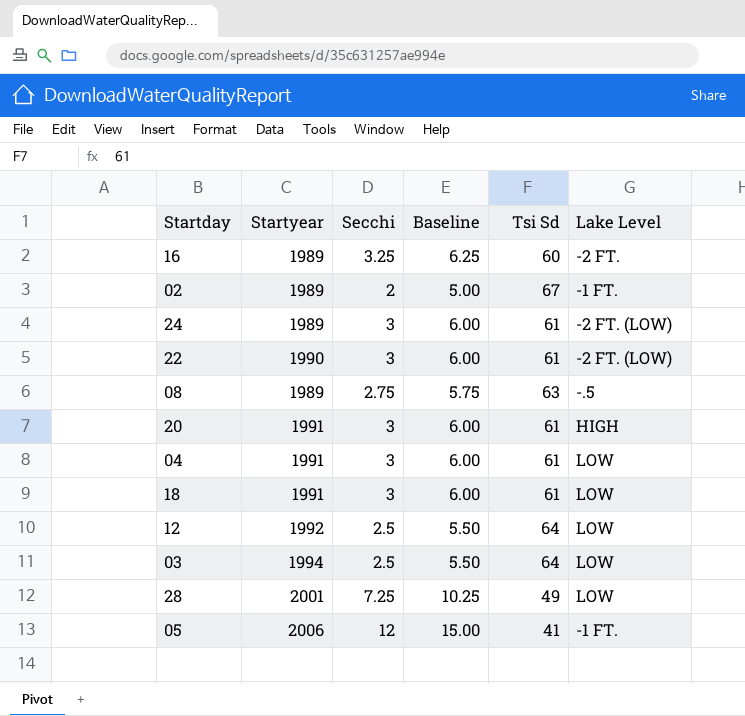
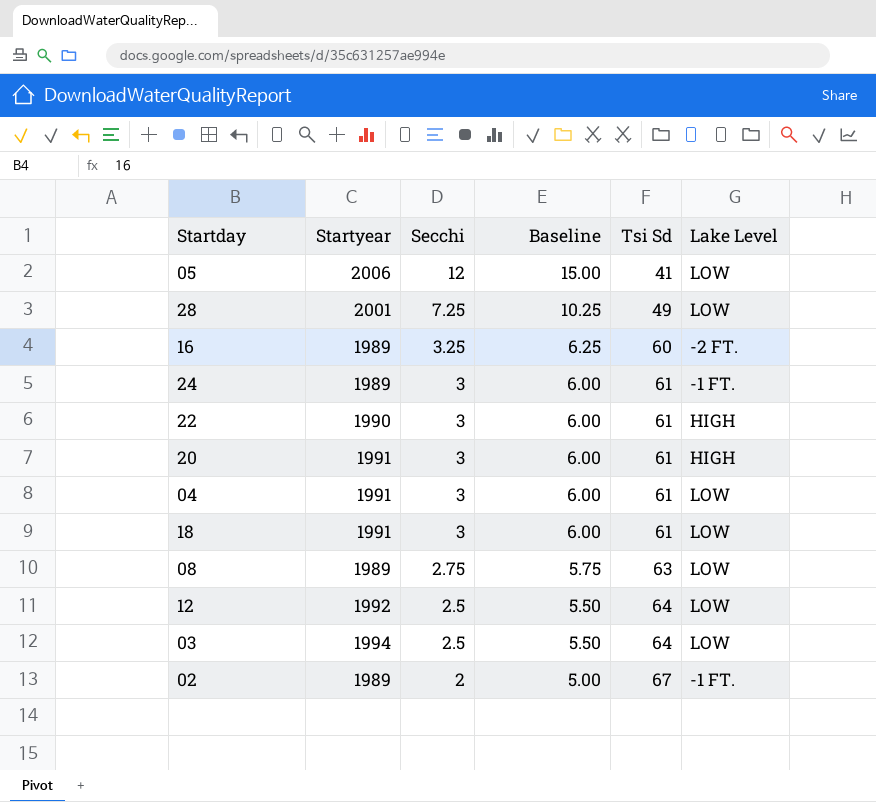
row order: none -> Secchi descending
05 | Lake Level: -1 FT. -> LOW
24 | Lake Level: -2 FT. (LOW) -> -1 FT.
22 | Lake Level: -2 FT. (LOW) -> HIGH
08 | Lake Level: -.5 -> LOW

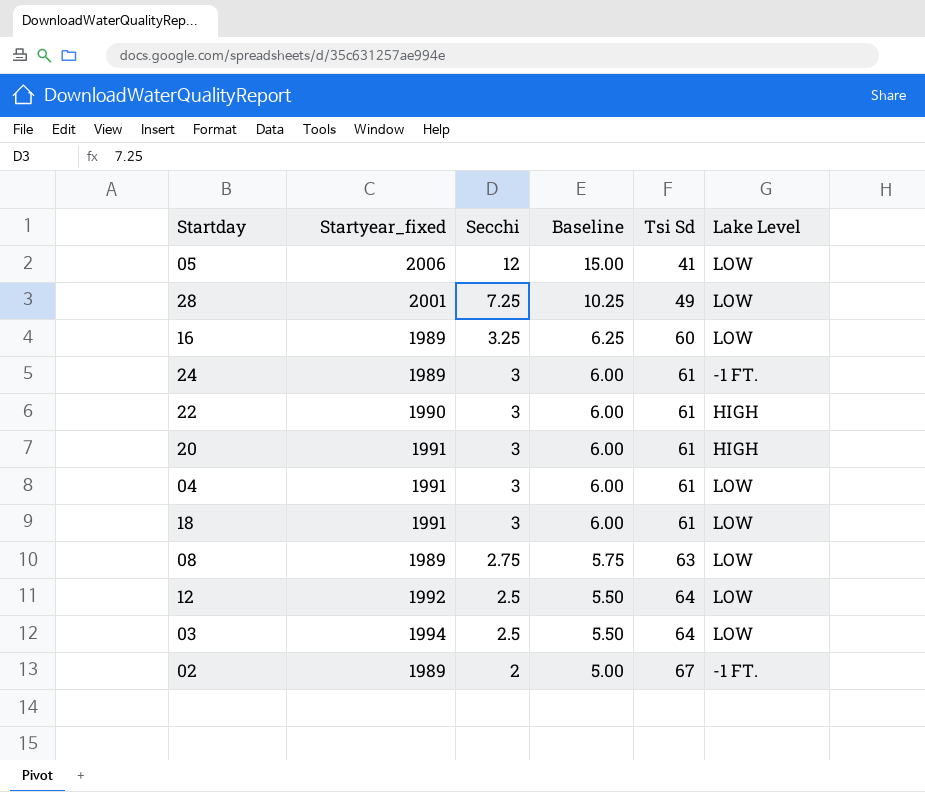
column name: Startyear -> Startyear_fixed
16 | Lake Level: -2 FT. -> LOW

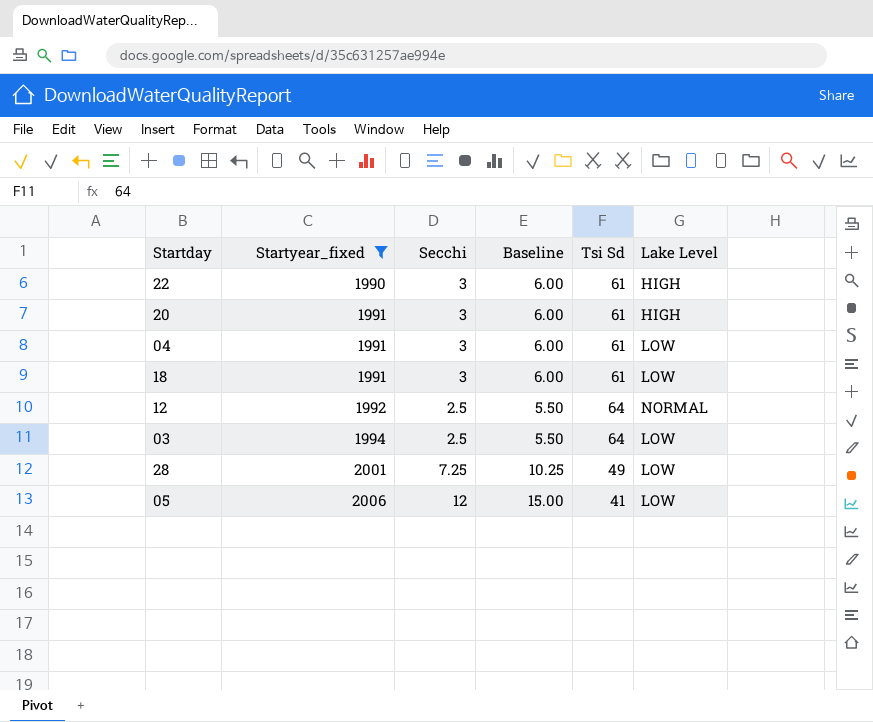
filter: none -> Startyear_fixed != 1989
row order: Secchi descending -> Startyear_fixed ascending
12 | Lake Level: LOW -> NORMAL

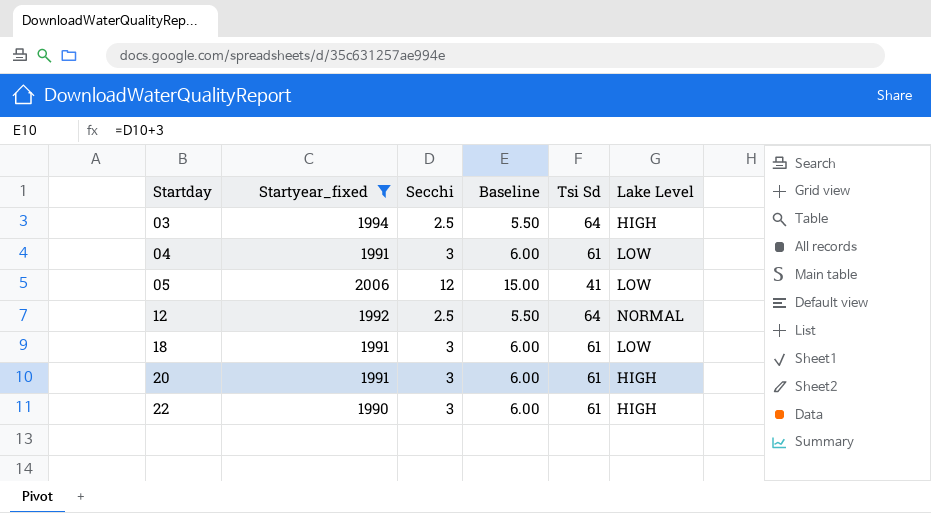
row order: Startyear_fixed ascending -> Startday ascending
row 28: 2001 | 7.25 | 10.25 | 49 | LOW -> none
03 | Lake Level: LOW -> HIGH

